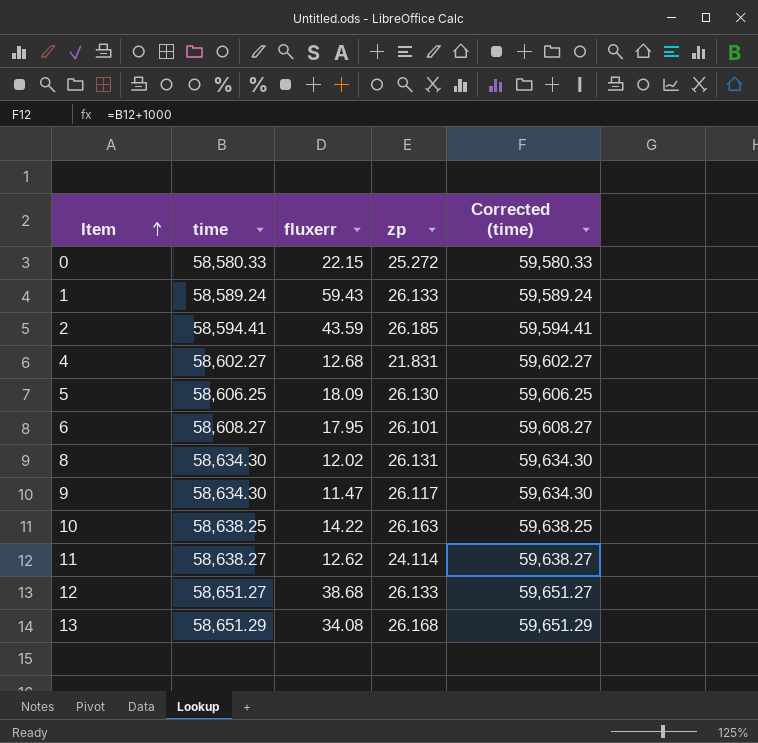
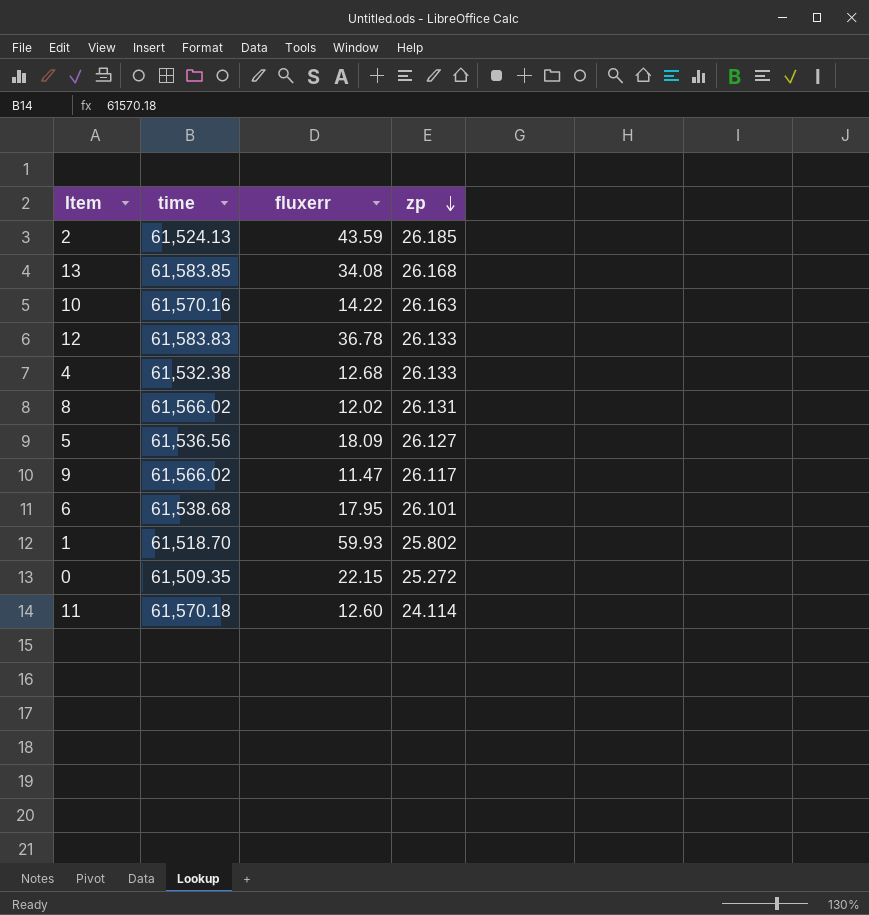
row order: Item ascending -> zp descending
column Corrected (time) | formula: [time] + 1000 -> none
2 | time: 58,594.41 -> 61,524.13
13 | time: 58,651.29 -> 61,583.85
10 | time: 58,638.25 -> 61,570.16
12 | time: 58,651.27 -> 61,583.83
12 | fluxerr: 38.68 -> 36.78
4 | time: 58,602.27 -> 61,532.38
4 | zp: 21.831 -> 26.133
8 | time: 58,634.30 -> 61,566.02
5 | time: 58,606.25 -> 61,536.56
5 | zp: 26.130 -> 26.127
9 | time: 58,634.30 -> 61,566.02
6 | time: 58,608.27 -> 61,538.68
1 | time: 58,589.24 -> 61,518.70
1 | fluxerr: 59.43 -> 59.93
1 | zp: 26.133 -> 25.802
0 | time: 58,580.33 -> 61,509.35
11 | time: 58,638.27 -> 61,570.18
11 | fluxerr: 12.62 -> 12.60

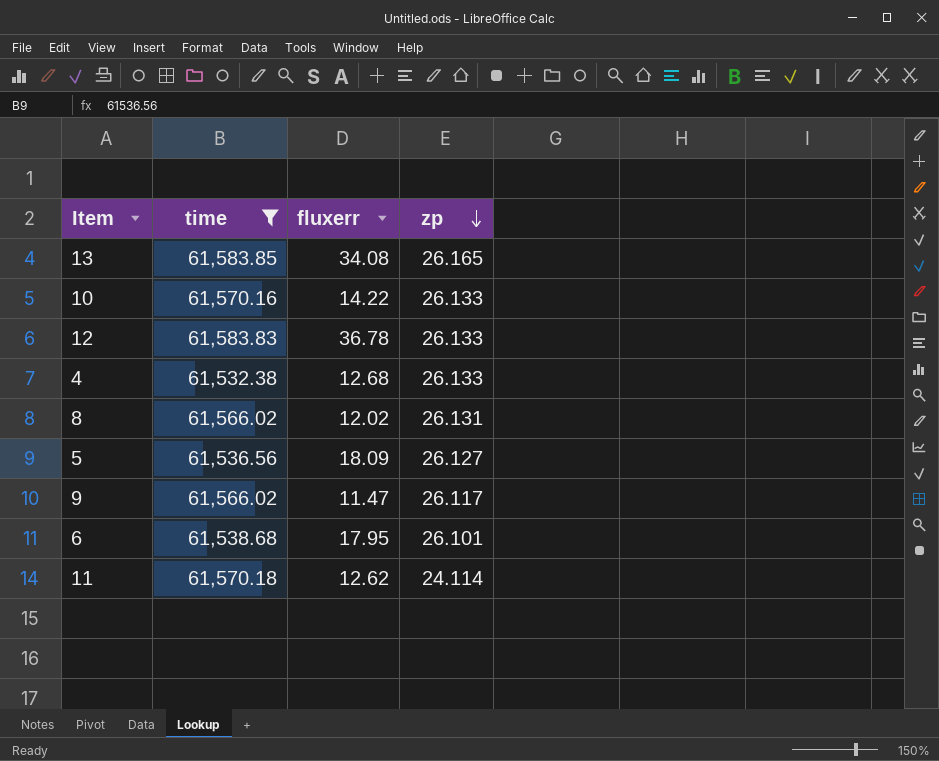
filter: none -> time >= 61,532.38
13 | zp: 26.168 -> 26.165
10 | zp: 26.163 -> 26.133
11 | fluxerr: 12.60 -> 12.62

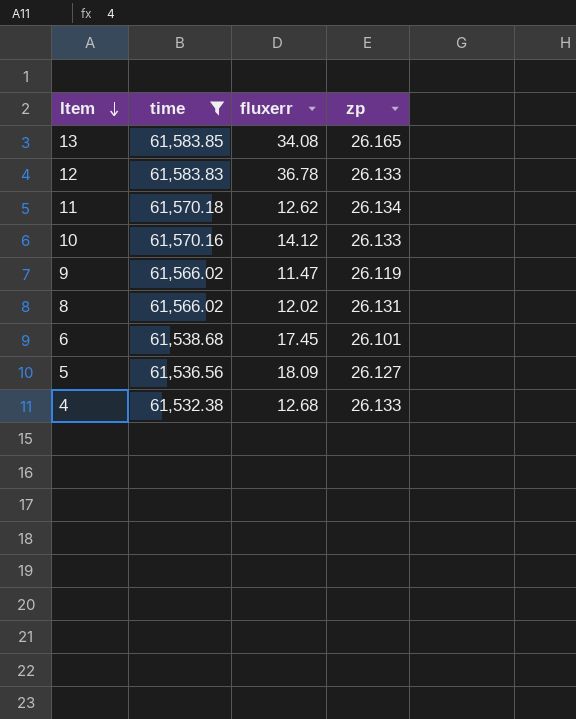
row order: zp descending -> Item descending
11 | zp: 24.114 -> 26.134
10 | fluxerr: 14.22 -> 14.12
9 | zp: 26.117 -> 26.119
6 | fluxerr: 17.95 -> 17.45

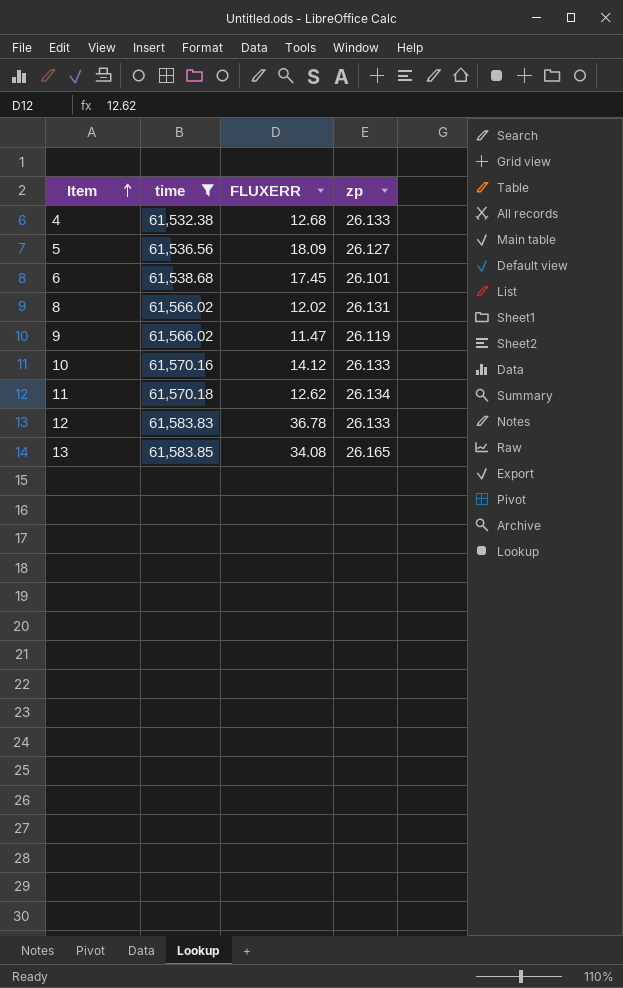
row order: Item descending -> Item ascending
column name: fluxerr -> FLUXERR

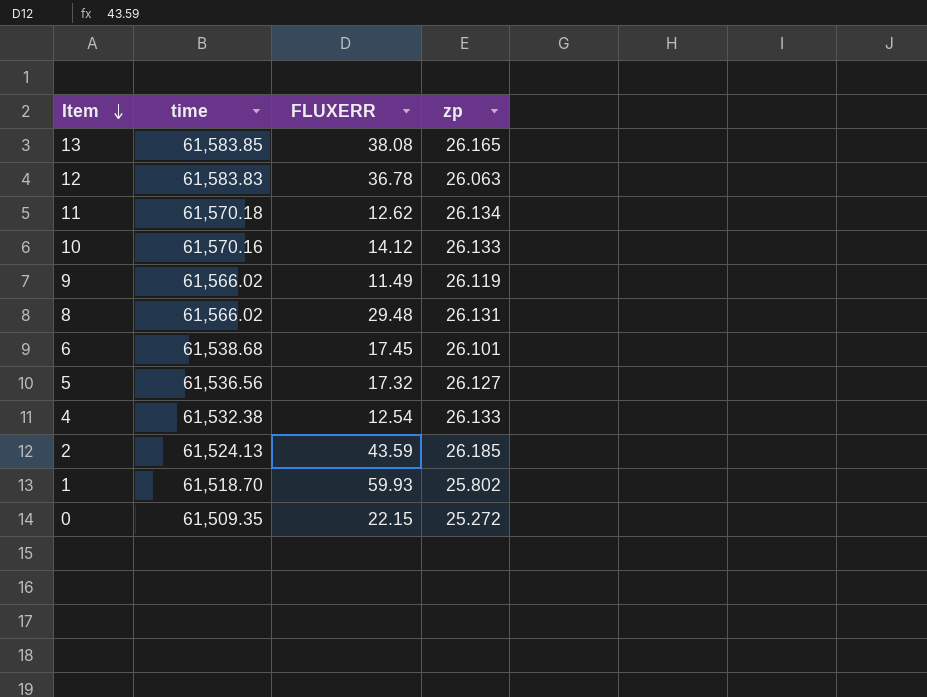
filter: time >= 61,532.38 -> none
row order: Item ascending -> Item descending
13 | FLUXERR: 34.08 -> 38.08
12 | zp: 26.133 -> 26.063
9 | FLUXERR: 11.47 -> 11.49
8 | FLUXERR: 12.02 -> 29.48
5 | FLUXERR: 18.09 -> 17.32
4 | FLUXERR: 12.68 -> 12.54

